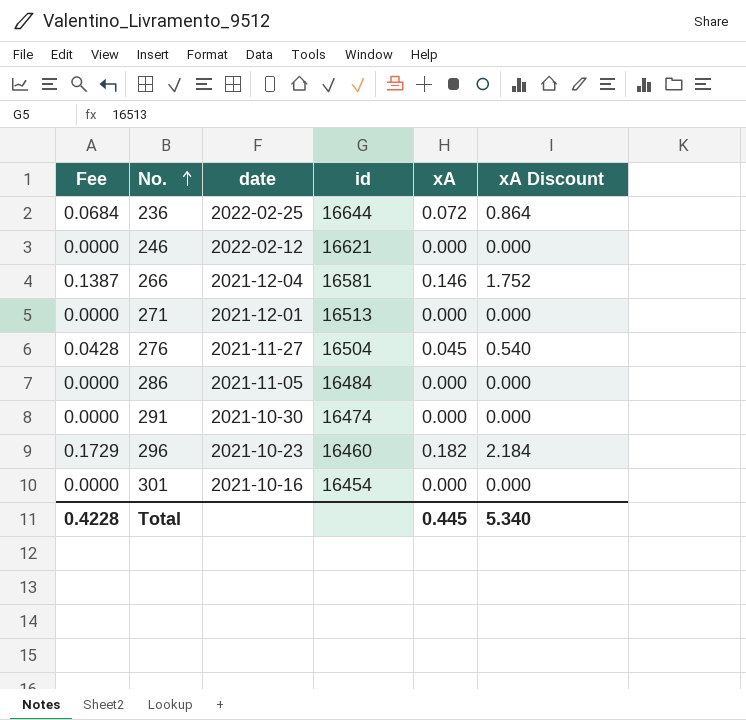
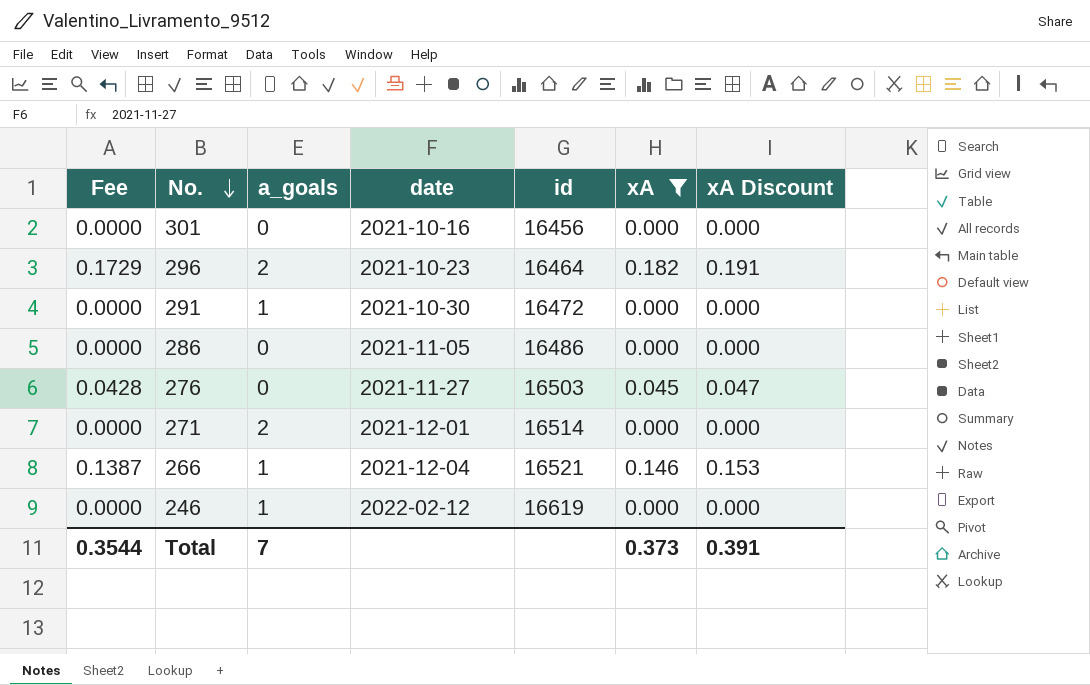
filter: none -> xA != 0.072
row order: No. ascending -> No. descending
column a_goals | position: none -> 3
column xA Discount | formula: [xA] * 12 -> [xA] * 1.05
301 | id: 16454 -> 16456
296 | id: 16460 -> 16464
291 | id: 16474 -> 16472
286 | id: 16484 -> 16486
276 | id: 16504 -> 16503
271 | id: 16513 -> 16514
266 | id: 16581 -> 16521
246 | id: 16621 -> 16619
Total | Fee: 0.4228 -> 0.3544
Total | xA: 0.445 -> 0.373
Total | xA Discount: 5.340 -> 0.391

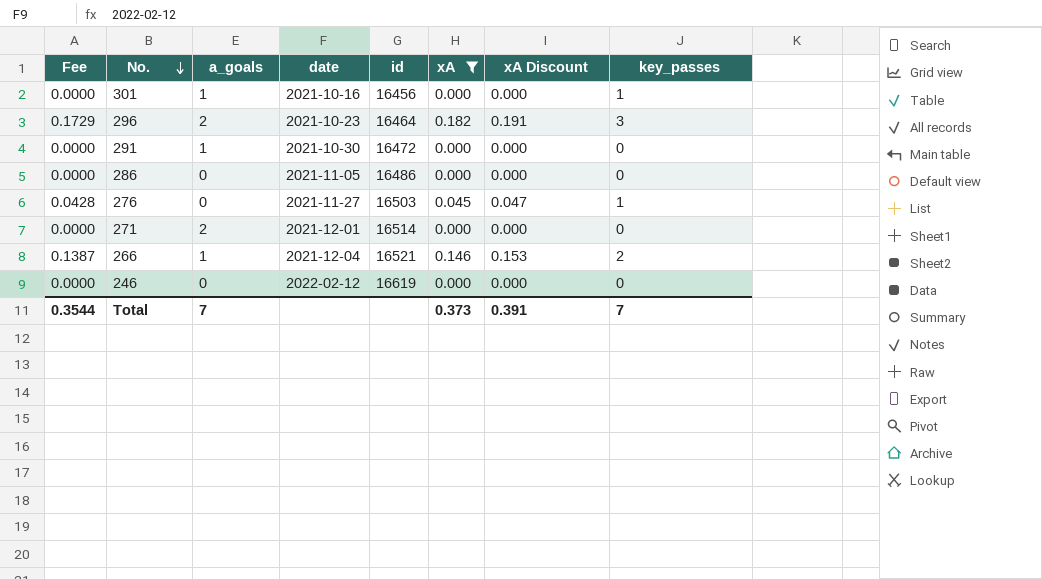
column key_passes | position: none -> 8
301 | a_goals: 0 -> 1
246 | a_goals: 1 -> 0

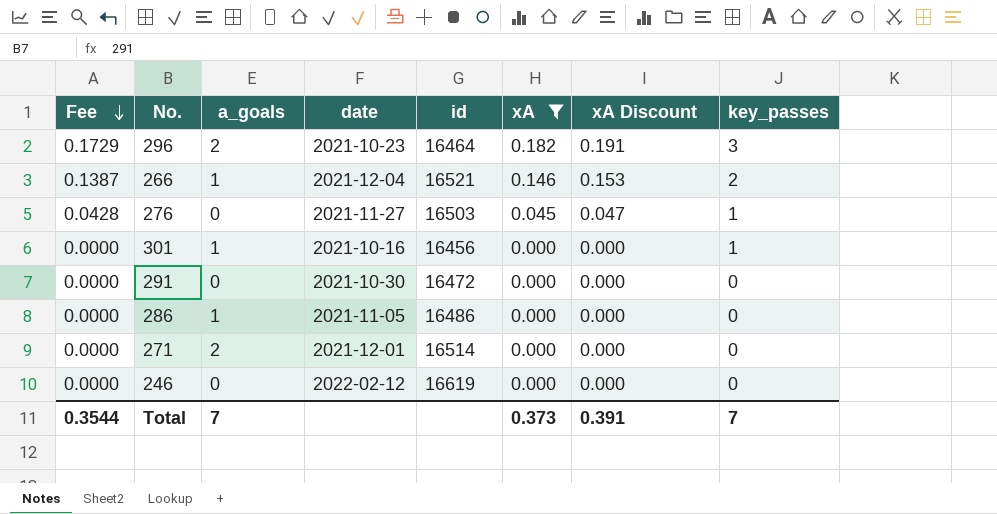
row order: No. descending -> Fee descending
291 | a_goals: 1 -> 0
286 | a_goals: 0 -> 1

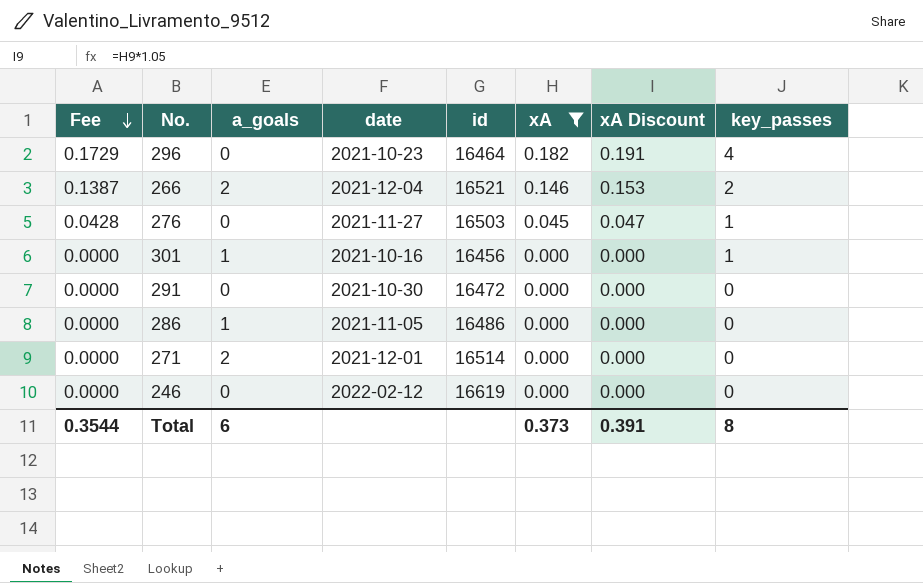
296 | a_goals: 2 -> 0
296 | key_passes: 3 -> 4
266 | a_goals: 1 -> 2
Total | a_goals: 7 -> 6
Total | key_passes: 7 -> 8

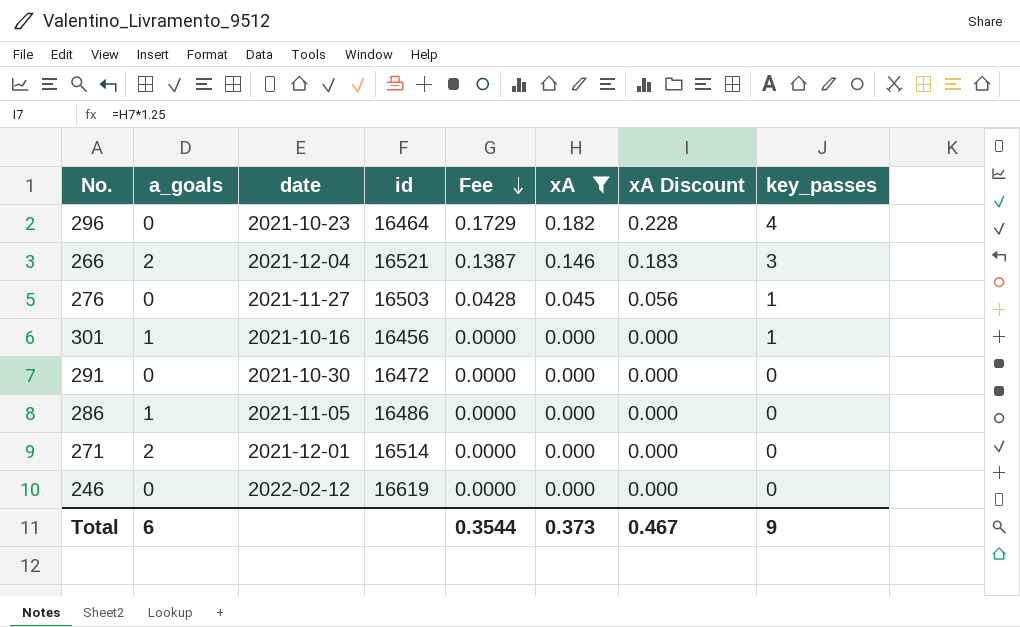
column Fee | position: 1 -> 5
column xA Discount | formula: [xA] * 1.05 -> [xA] * 1.25
266 | key_passes: 2 -> 3
Total | xA Discount: 0.391 -> 0.467
Total | key_passes: 8 -> 9

